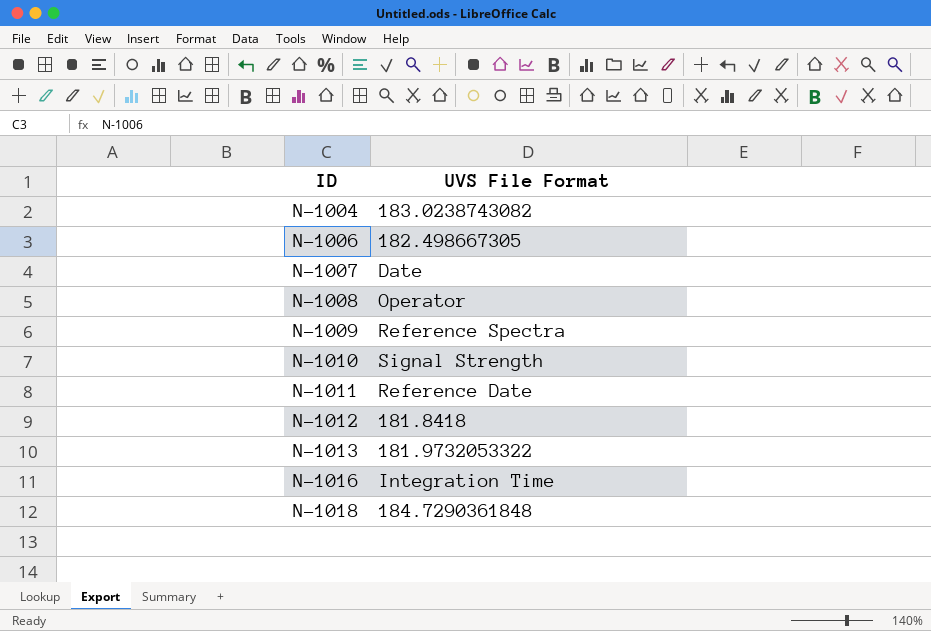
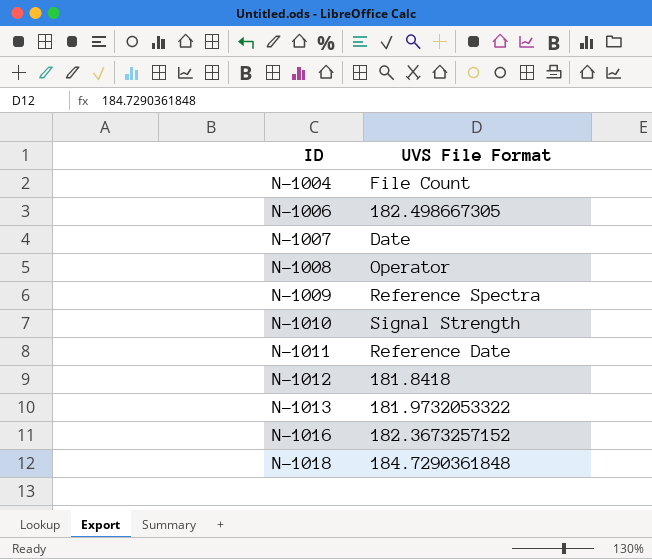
N-1004 | UVS File Format: 183.0238743082 -> File Count
N-1016 | UVS File Format: Integration Time -> 182.3673257152

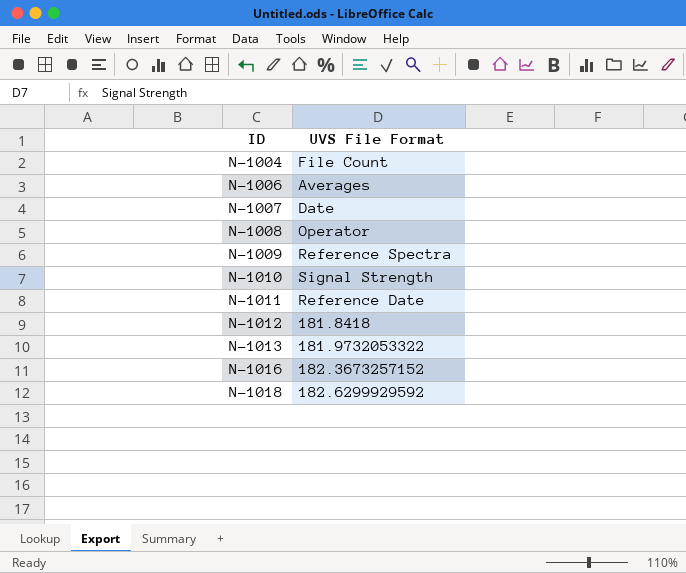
N-1006 | UVS File Format: 182.498667305 -> Averages
N-1018 | UVS File Format: 184.7290361848 -> 182.6299929592

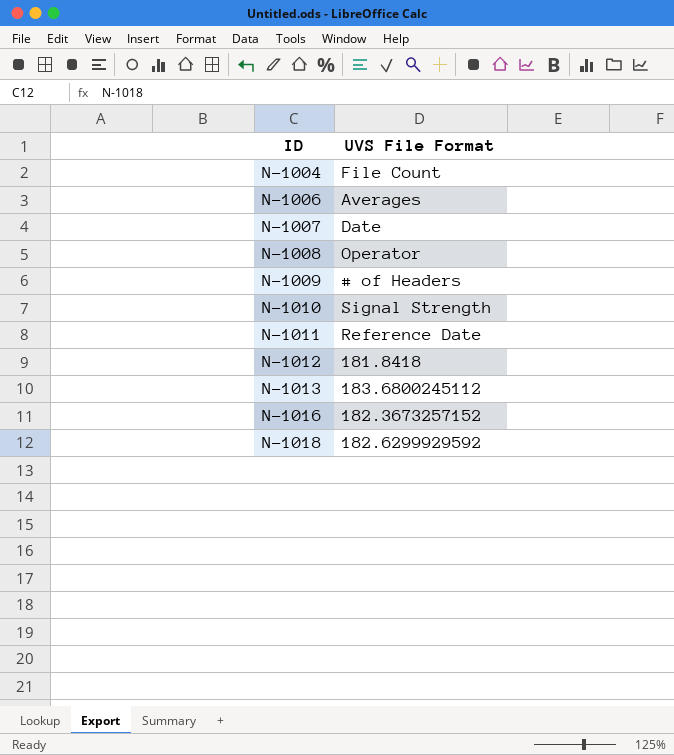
N-1009 | UVS File Format: Reference Spectra -> # of Headers
N-1013 | UVS File Format: 181.9732053322 -> 183.6800245112

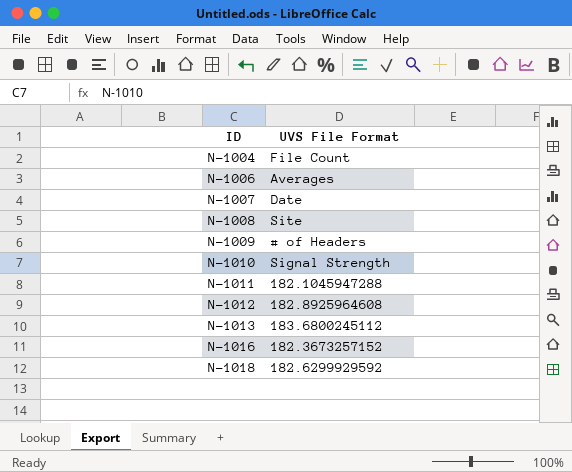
N-1008 | UVS File Format: Operator -> Site
N-1011 | UVS File Format: Reference Date -> 182.1045947288
N-1012 | UVS File Format: 181.8418 -> 182.8925964608

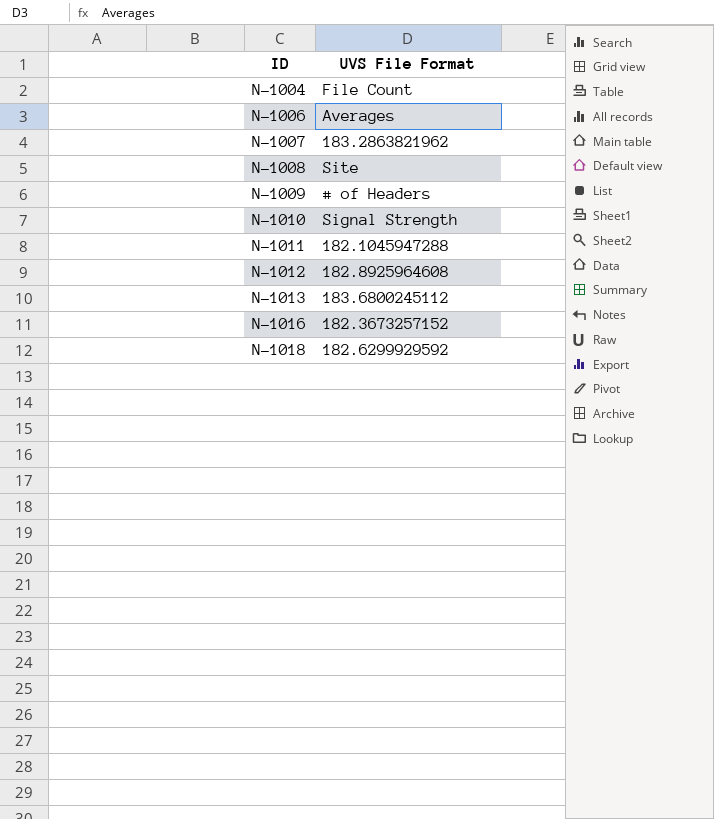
N-1007 | UVS File Format: Date -> 183.2863821962

